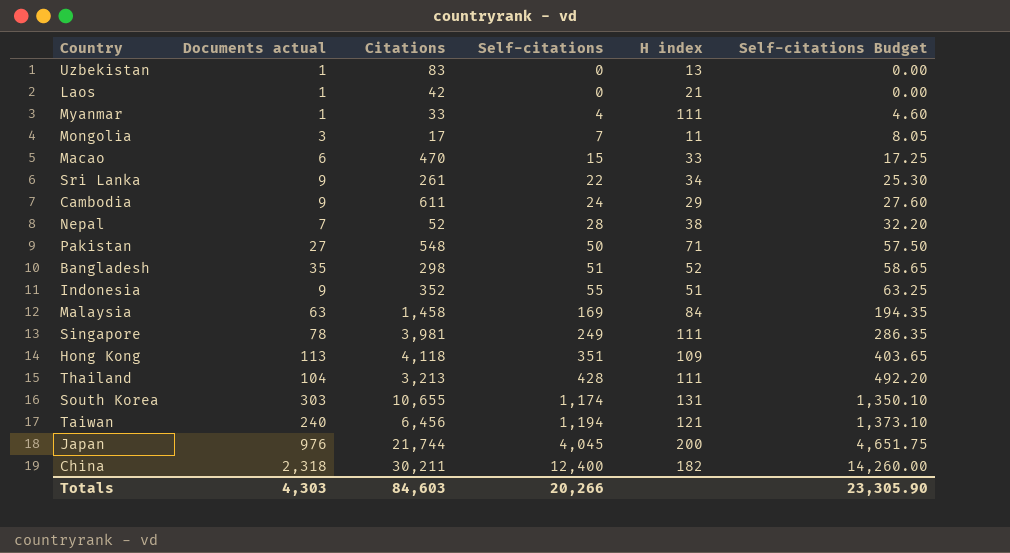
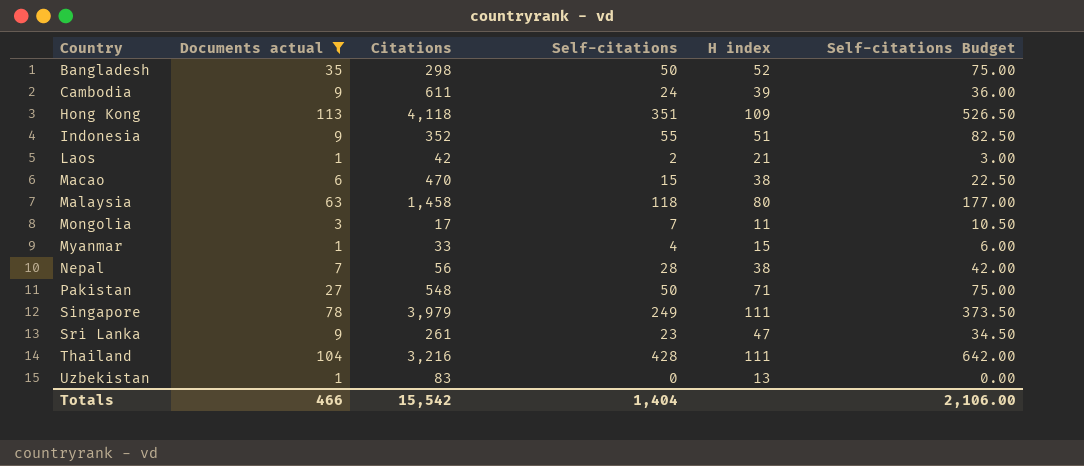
filter: none -> Documents actual <= 113
row order: Self-citations ascending -> Country ascending
column Self-citations Budget | formula: [Self-citations] * 1.15 -> [Self-citations] * 1.5
Bangladesh | Self-citations: 51 -> 50
Cambodia | H index: 29 -> 39
Laos | Self-citations: 0 -> 2
Macao | H index: 33 -> 38
Malaysia | Self-citations: 169 -> 118
Malaysia | H index: 84 -> 80
Myanmar | H index: 111 -> 15
Nepal | Citations: 52 -> 56
Singapore | Citations: 3,981 -> 3,979
Sri Lanka | Self-citations: 22 -> 23
Sri Lanka | H index: 34 -> 47
Thailand | Citations: 3,213 -> 3,216
Totals | Documents actual: 4,303 -> 466
Totals | Citations: 84,603 -> 15,542
Totals | Self-citations: 20,266 -> 1,404
Totals | Self-citations Budget: 23,305.90 -> 2,106.00

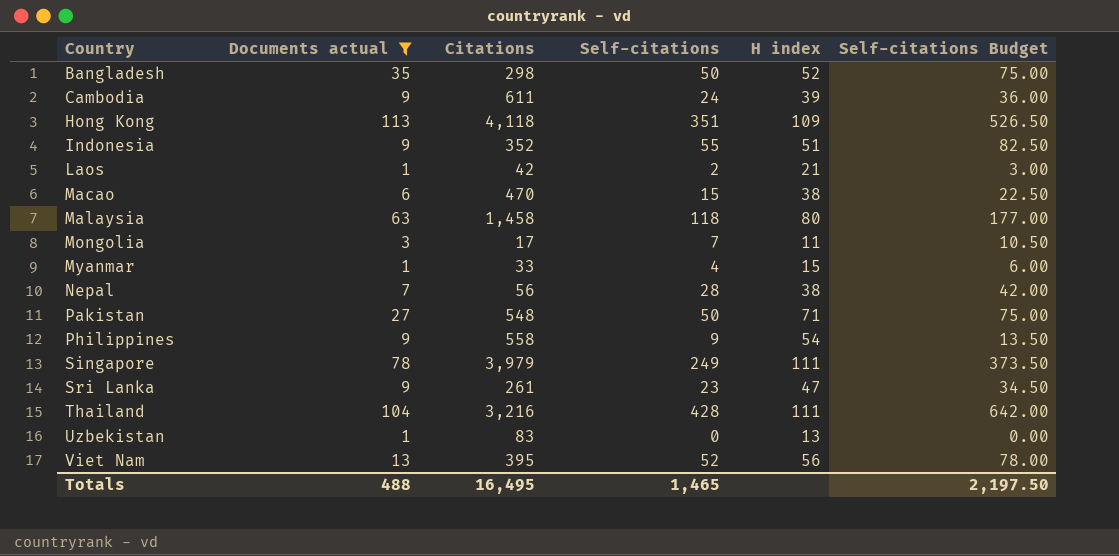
row Philippines: none -> 9 | 558 | 9 | 54 | 13.50
row Viet Nam: none -> 13 | 395 | 52 | 56 | 78.00
Totals | Documents actual: 466 -> 488
Totals | Citations: 15,542 -> 16,495
Totals | Self-citations: 1,404 -> 1,465
Totals | Self-citations Budget: 2,106.00 -> 2,197.50

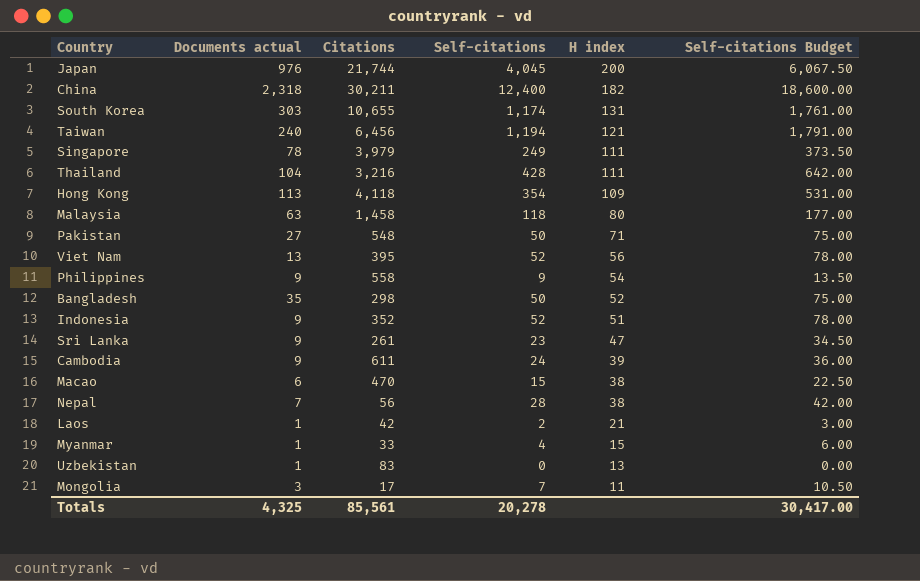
filter: Documents actual <= 113 -> none
row order: Country ascending -> H index descending
Hong Kong | Self-citations: 351 -> 354
Hong Kong | Self-citations Budget: 526.50 -> 531.00
Indonesia | Self-citations: 55 -> 52
Indonesia | Self-citations Budget: 82.50 -> 78.00
Totals | Documents actual: 488 -> 4,325
Totals | Citations: 16,495 -> 85,561
Totals | Self-citations: 1,465 -> 20,278
Totals | Self-citations Budget: 2,197.50 -> 30,417.00

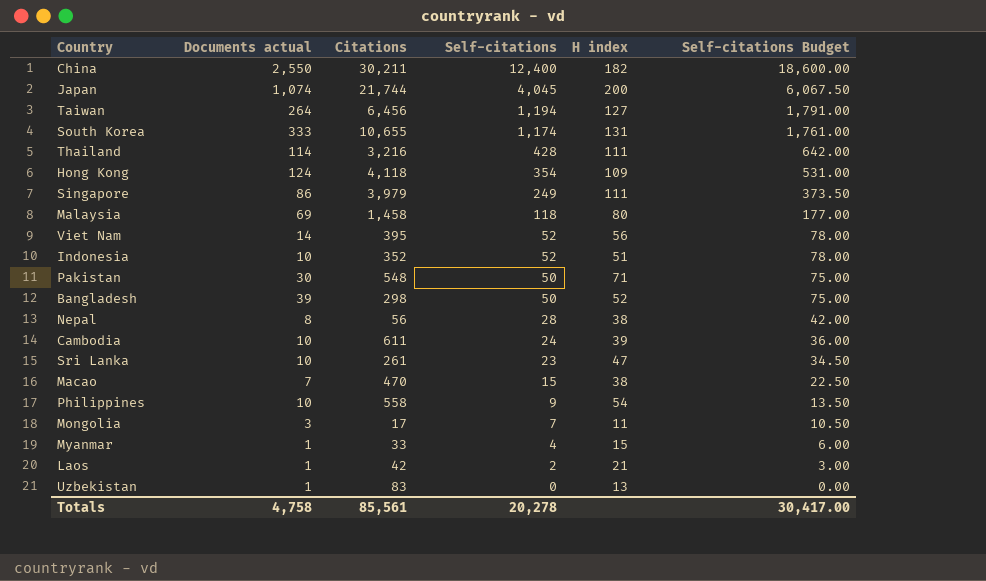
row order: H index descending -> Self-citations descending
China | Documents actual: 2,318 -> 2,550
Japan | Documents actual: 976 -> 1,074
Taiwan | Documents actual: 240 -> 264
Taiwan | H index: 121 -> 127
South Korea | Documents actual: 303 -> 333
Thailand | Documents actual: 104 -> 114
Hong Kong | Documents actual: 113 -> 124
Singapore | Documents actual: 78 -> 86
Malaysia | Documents actual: 63 -> 69
Viet Nam | Documents actual: 13 -> 14
Indonesia | Documents actual: 9 -> 10
Pakistan | Documents actual: 27 -> 30
Bangladesh | Documents actual: 35 -> 39
Nepal | Documents actual: 7 -> 8
Cambodia | Documents actual: 9 -> 10
Sri Lanka | Documents actual: 9 -> 10
Macao | Documents actual: 6 -> 7
Philippines | Documents actual: 9 -> 10
Totals | Documents actual: 4,325 -> 4,758

